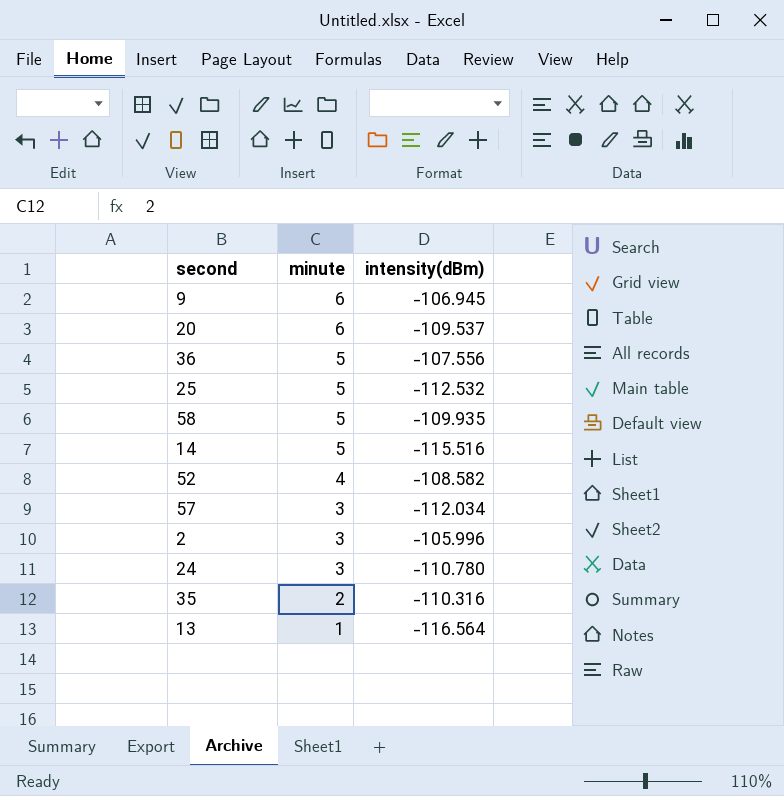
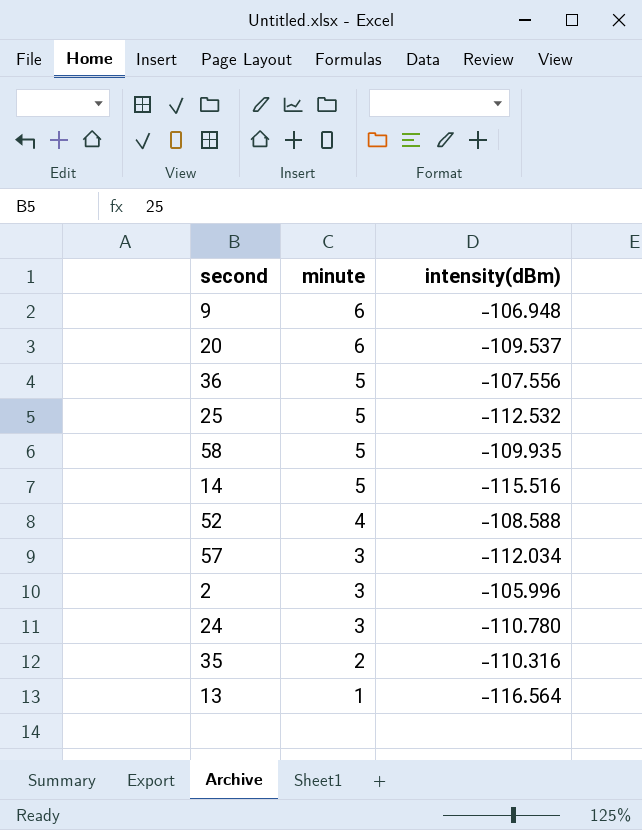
9 | intensity(dBm): -106.945 -> -106.948
52 | intensity(dBm): -108.582 -> -108.588

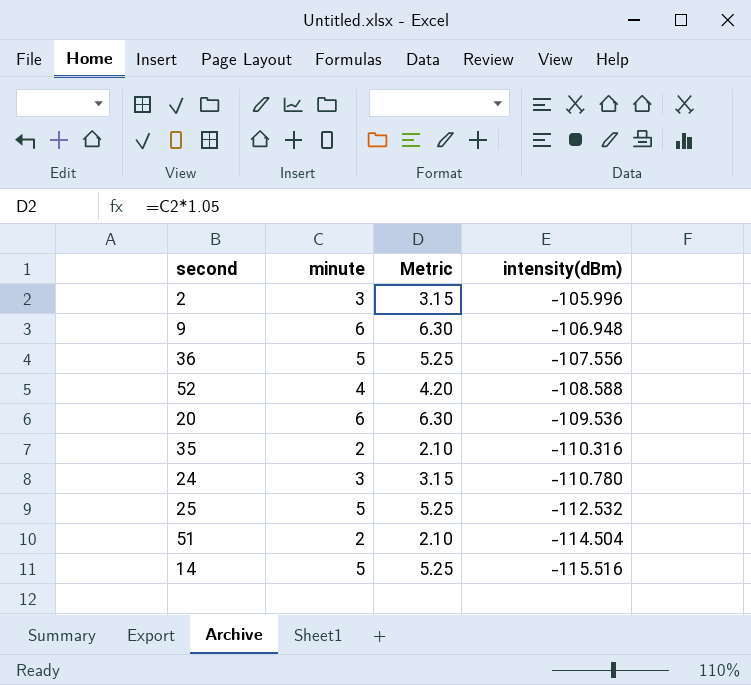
row order: minute descending -> intensity(dBm) descending
column Metric | formula: none -> [minute] * 1.05
row 58: 5 | -109.935 -> none
row 57: 3 | -112.034 -> none
row 13: 1 | -116.564 -> none
20 | intensity(dBm): -109.537 -> -109.536
row 51: none -> 2 | 2.10 | -114.504

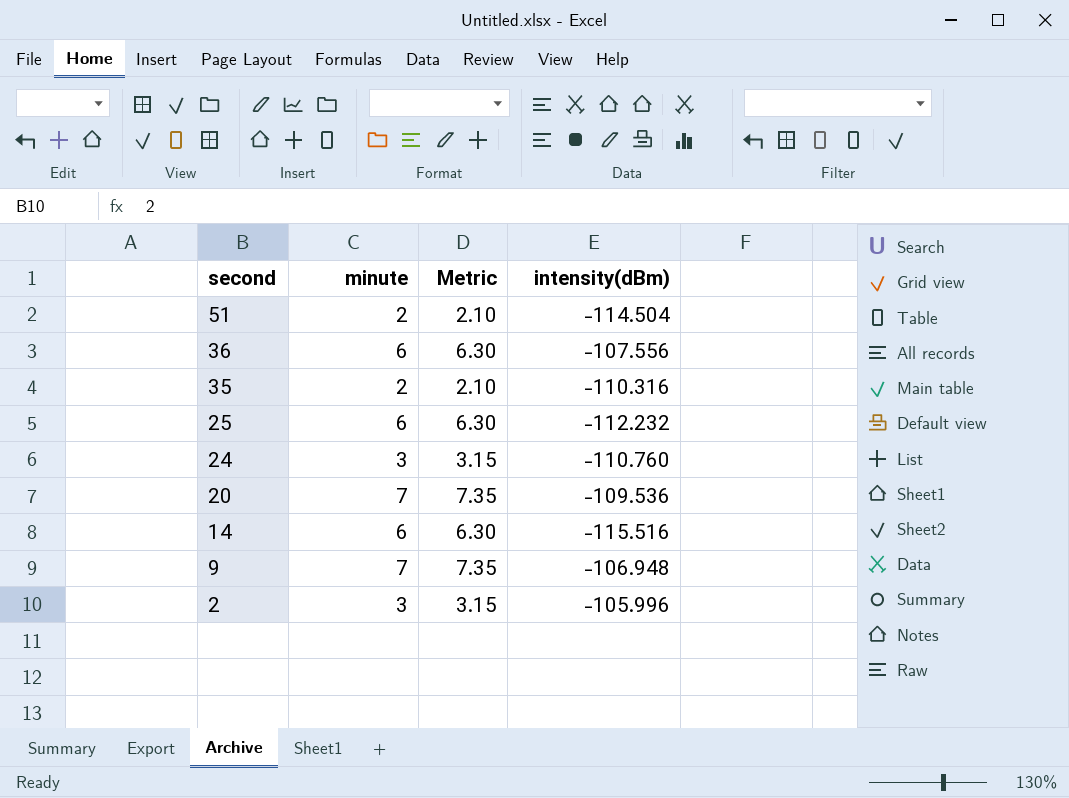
row order: intensity(dBm) descending -> second descending
row 52: 4 | 4.20 | -108.588 -> none
36 | minute: 5 -> 6
36 | Metric: 5.25 -> 6.30
25 | minute: 5 -> 6
25 | Metric: 5.25 -> 6.30
25 | intensity(dBm): -112.532 -> -112.232
24 | intensity(dBm): -110.780 -> -110.760
20 | minute: 6 -> 7
20 | Metric: 6.30 -> 7.35
14 | minute: 5 -> 6
14 | Metric: 5.25 -> 6.30
9 | minute: 6 -> 7
9 | Metric: 6.30 -> 7.35

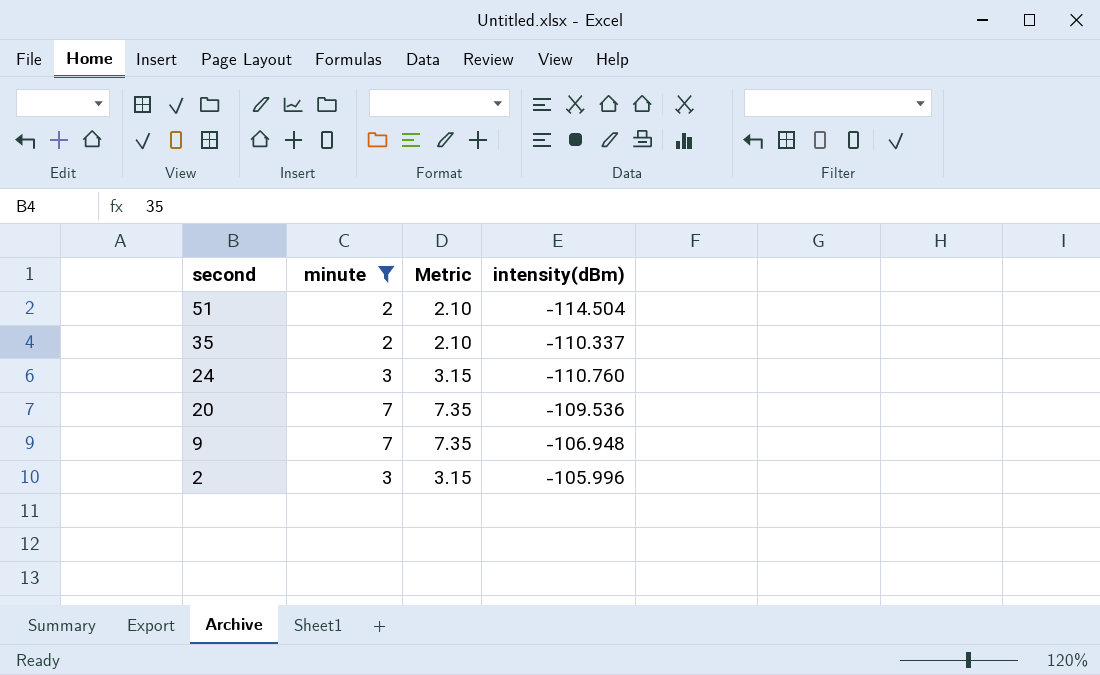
filter: none -> minute != 6
35 | intensity(dBm): -110.316 -> -110.337

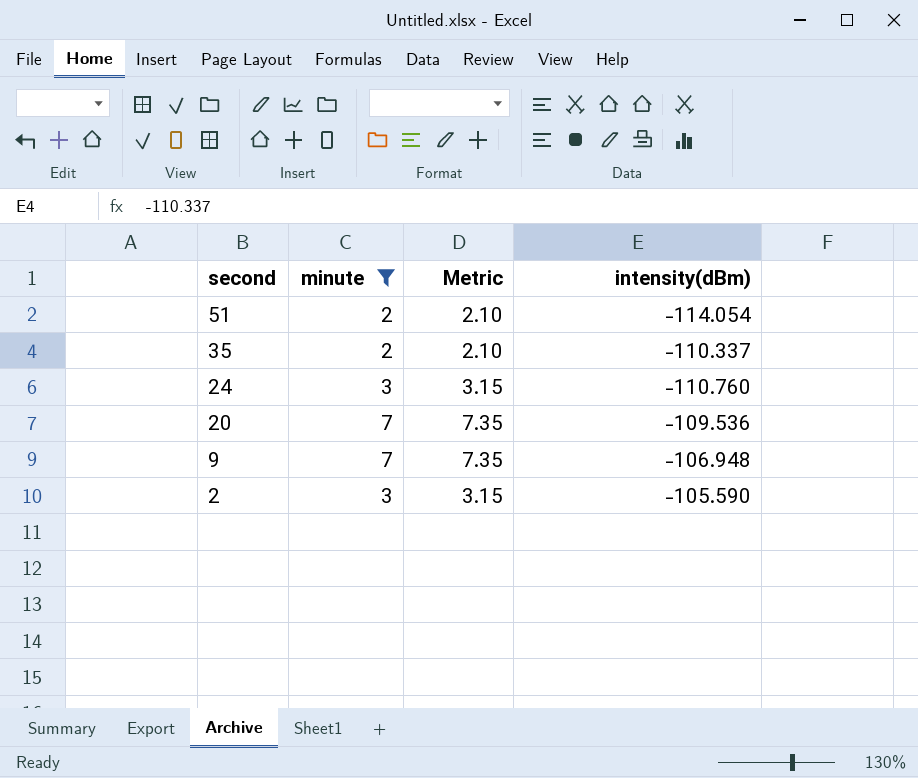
51 | intensity(dBm): -114.504 -> -114.054
2 | intensity(dBm): -105.996 -> -105.590

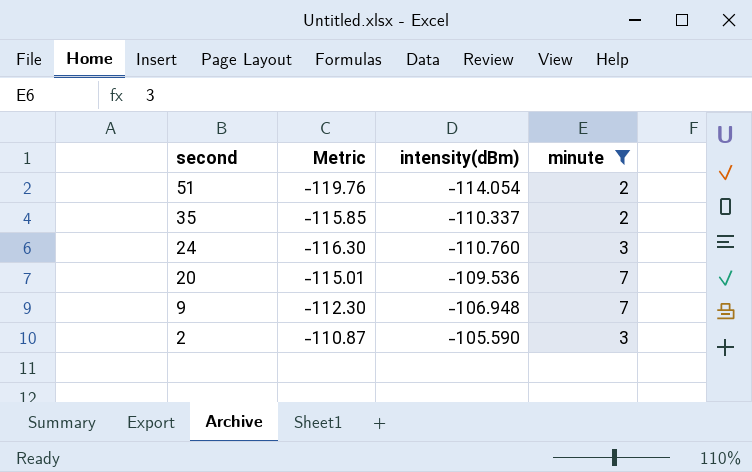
column Metric | formula: [minute] * 1.05 -> [intensity(dBm)] * 1.05
column minute | position: 2 -> 4

